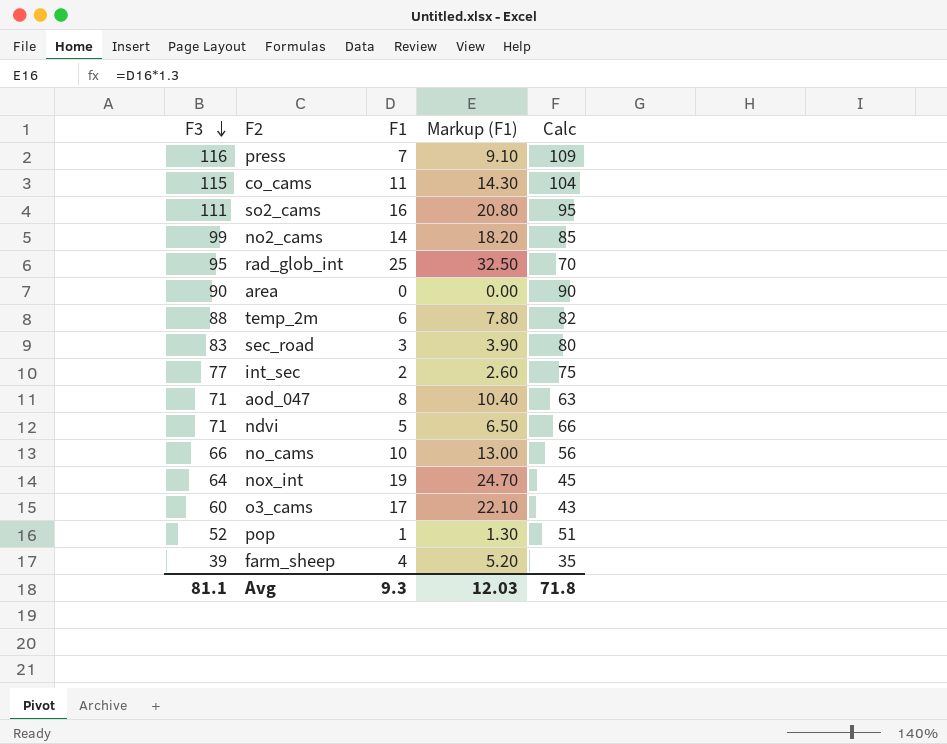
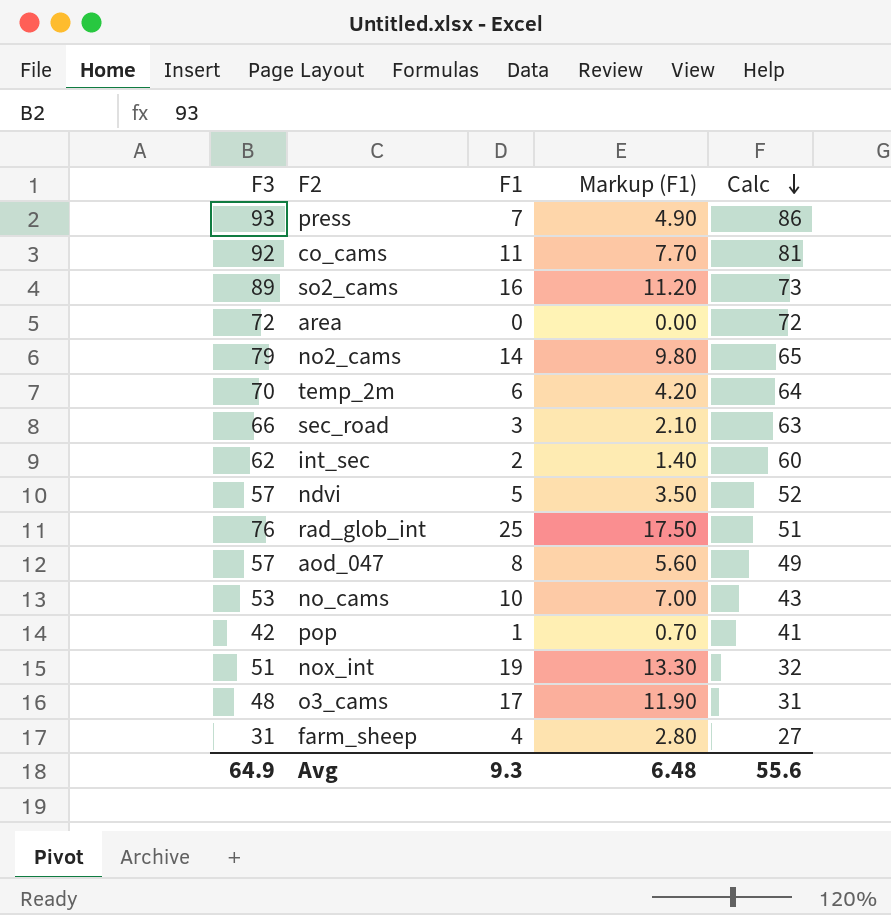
row order: F3 descending -> Calc descending
column Markup (F1) | formula: [F1] * 1.3 -> [F1] * 0.7
press | F3: 116 -> 93
press | Calc: 109 -> 86
co_cams | F3: 115 -> 92
co_cams | Calc: 104 -> 81
so2_cams | F3: 111 -> 89
so2_cams | Calc: 95 -> 73
area | F3: 90 -> 72
area | Calc: 90 -> 72
no2_cams | F3: 99 -> 79
no2_cams | Calc: 85 -> 65
temp_2m | F3: 88 -> 70
temp_2m | Calc: 82 -> 64
sec_road | F3: 83 -> 66
sec_road | Calc: 80 -> 63
int_sec | F3: 77 -> 62
int_sec | Calc: 75 -> 60
ndvi | F3: 71 -> 57
ndvi | Calc: 66 -> 52
rad_glob_int | F3: 95 -> 76
rad_glob_int | Calc: 70 -> 51
aod_047 | F3: 71 -> 57
aod_047 | Calc: 63 -> 49
no_cams | F3: 66 -> 53
no_cams | Calc: 56 -> 43
pop | F3: 52 -> 42
pop | Calc: 51 -> 41
nox_int | F3: 64 -> 51
nox_int | Calc: 45 -> 32
o3_cams | F3: 60 -> 48
o3_cams | Calc: 43 -> 31
farm_sheep | F3: 39 -> 31
farm_sheep | Calc: 35 -> 27
Avg | F3: 81.1 -> 64.9
Avg | Markup (F1): 12.03 -> 6.48
Avg | Calc: 71.8 -> 55.6

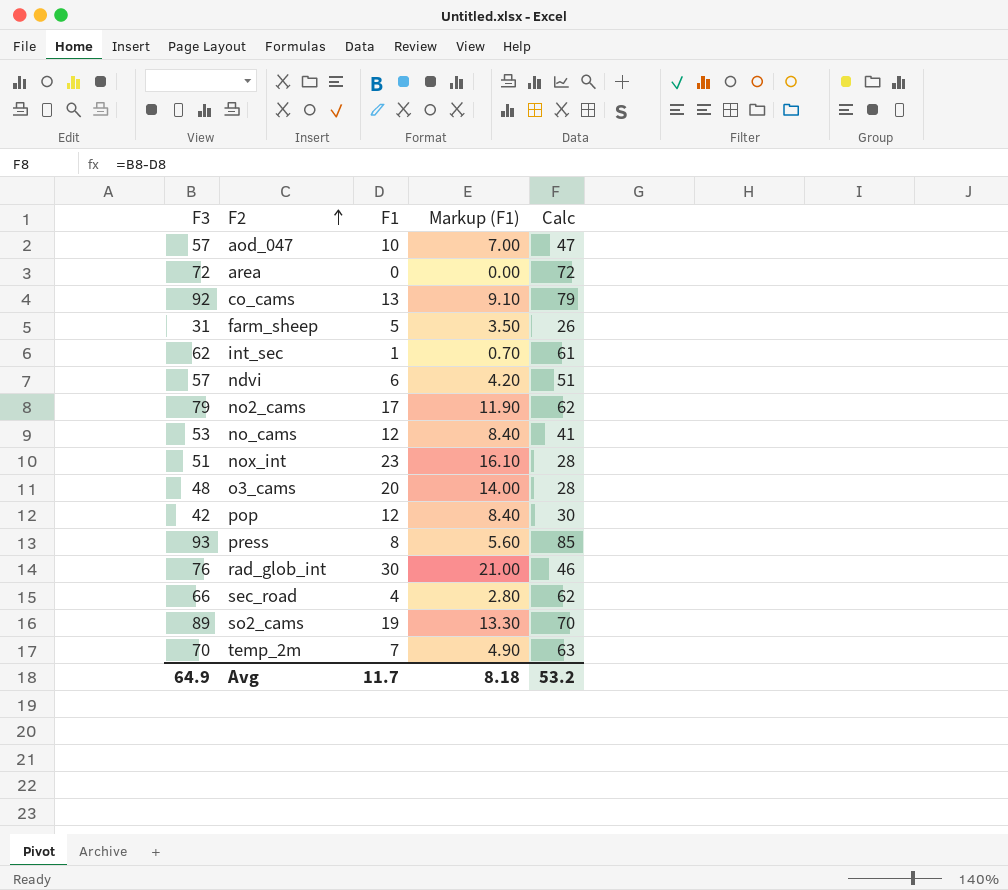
row order: Calc descending -> F2 ascending
aod_047 | F1: 8 -> 10
aod_047 | Markup (F1): 5.60 -> 7.00
aod_047 | Calc: 49 -> 47
co_cams | F1: 11 -> 13
co_cams | Markup (F1): 7.70 -> 9.10
co_cams | Calc: 81 -> 79
farm_sheep | F1: 4 -> 5
farm_sheep | Markup (F1): 2.80 -> 3.50
farm_sheep | Calc: 27 -> 26
int_sec | F1: 2 -> 1
int_sec | Markup (F1): 1.40 -> 0.70
int_sec | Calc: 60 -> 61
ndvi | F1: 5 -> 6
ndvi | Markup (F1): 3.50 -> 4.20
ndvi | Calc: 52 -> 51
no2_cams | F1: 14 -> 17
no2_cams | Markup (F1): 9.80 -> 11.90
no2_cams | Calc: 65 -> 62
no_cams | F1: 10 -> 12
no_cams | Markup (F1): 7.00 -> 8.40
no_cams | Calc: 43 -> 41
nox_int | F1: 19 -> 23
nox_int | Markup (F1): 13.30 -> 16.10
nox_int | Calc: 32 -> 28
o3_cams | F1: 17 -> 20
o3_cams | Markup (F1): 11.90 -> 14.00
o3_cams | Calc: 31 -> 28
pop | F1: 1 -> 12
pop | Markup (F1): 0.70 -> 8.40
pop | Calc: 41 -> 30
press | F1: 7 -> 8
press | Markup (F1): 4.90 -> 5.60
press | Calc: 86 -> 85
rad_glob_int | F1: 25 -> 30
rad_glob_int | Markup (F1): 17.50 -> 21.00
rad_glob_int | Calc: 51 -> 46
sec_road | F1: 3 -> 4
sec_road | Markup (F1): 2.10 -> 2.80
sec_road | Calc: 63 -> 62
so2_cams | F1: 16 -> 19
so2_cams | Markup (F1): 11.20 -> 13.30
so2_cams | Calc: 73 -> 70
temp_2m | F1: 6 -> 7
temp_2m | Markup (F1): 4.20 -> 4.90
temp_2m | Calc: 64 -> 63
Avg | F1: 9.3 -> 11.7
Avg | Markup (F1): 6.48 -> 8.18
Avg | Calc: 55.6 -> 53.2

